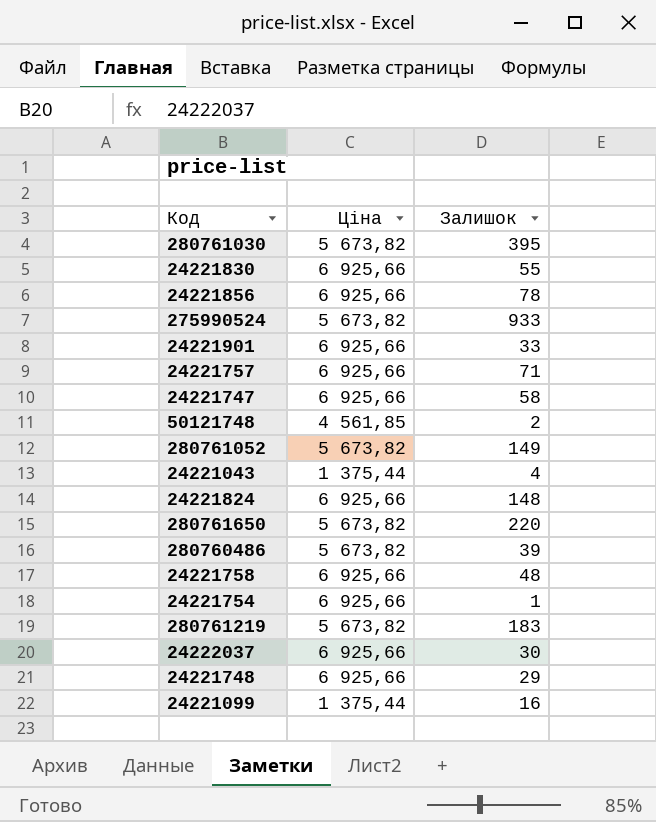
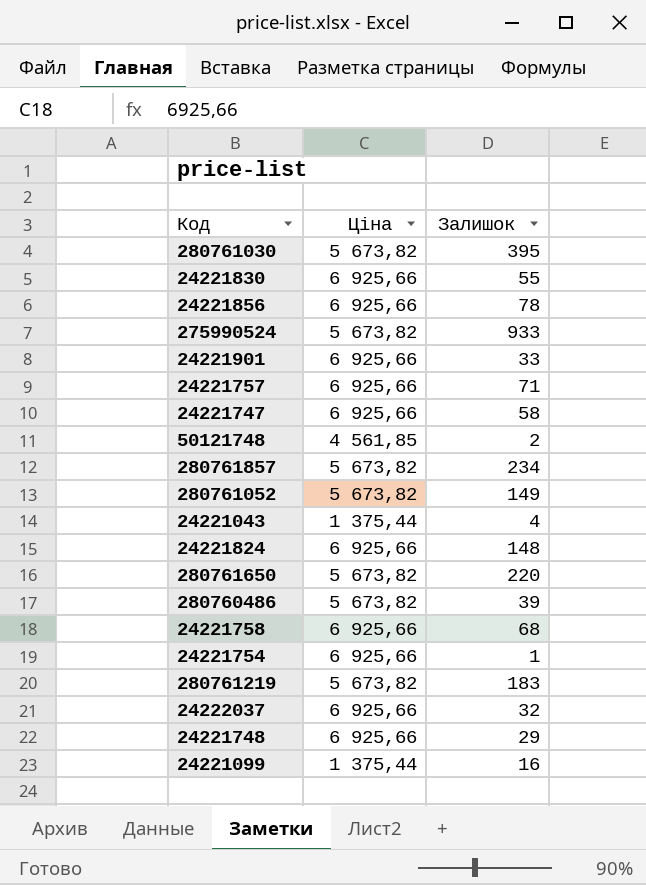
row 280761857: none -> 5 673,82 | 234
24221758 | Залишок: 48 -> 68
24222037 | Залишок: 30 -> 32

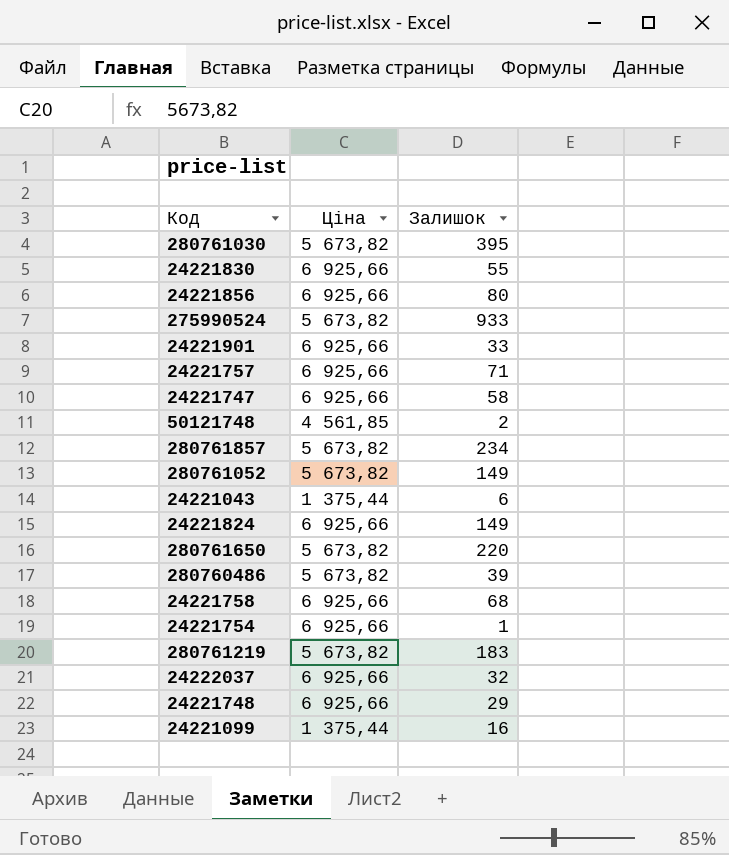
24221856 | Залишок: 78 -> 80
24221043 | Залишок: 4 -> 6
24221824 | Залишок: 148 -> 149

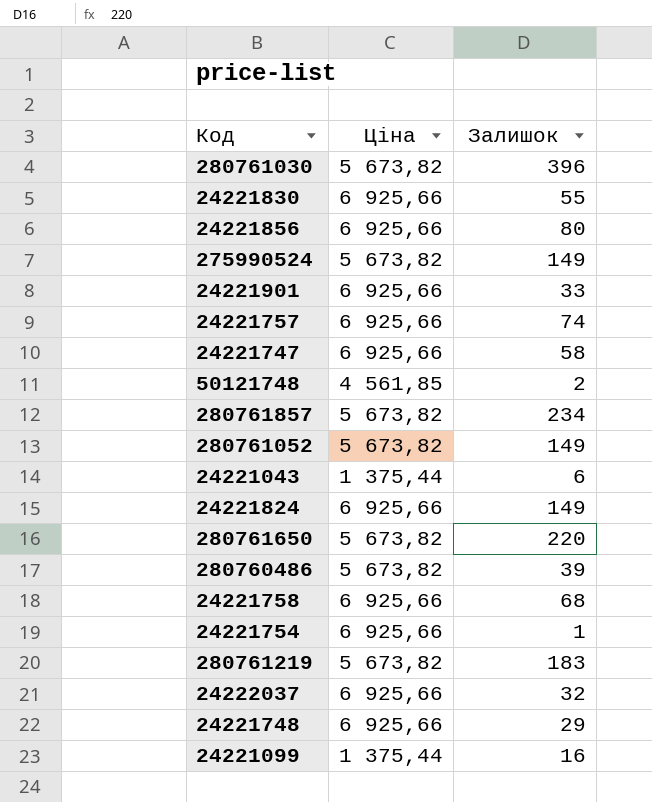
280761030 | Залишок: 395 -> 396
275990524 | Залишок: 933 -> 149
24221757 | Залишок: 71 -> 74

